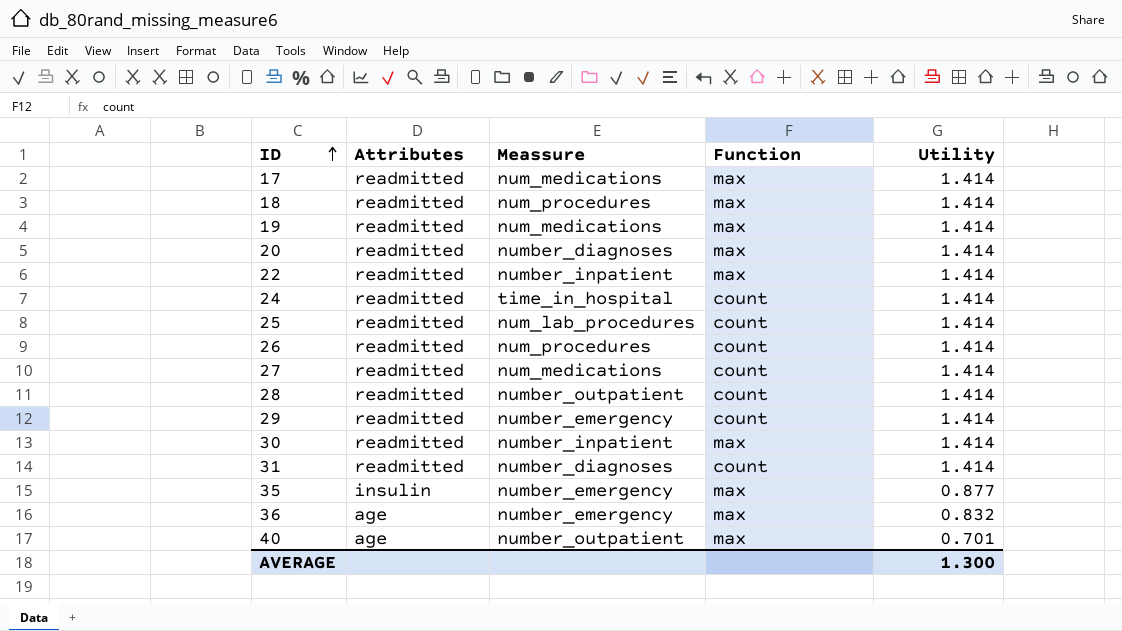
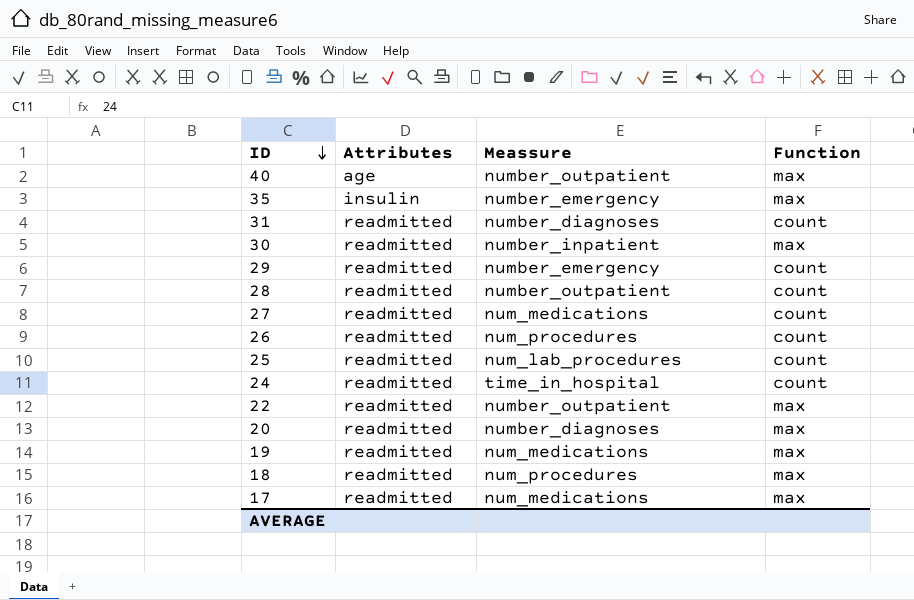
row order: ID ascending -> ID descending
column Utility | position: 5 -> none
row 36: age | number_emergency | max | 0.832 -> none
22 | Meassure: number_inpatient -> number_outpatient

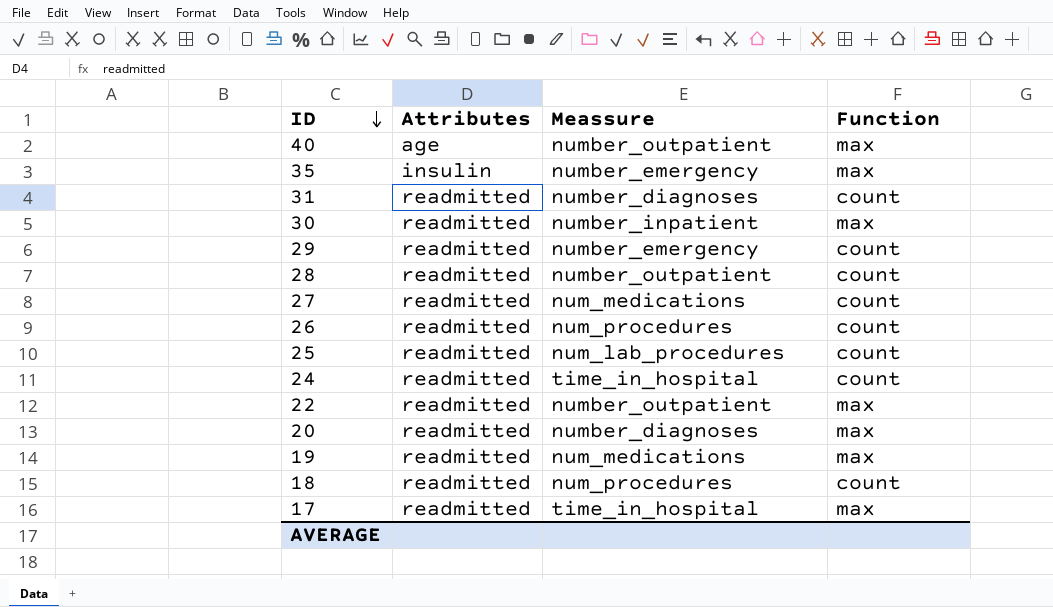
18 | Function: max -> count
17 | Meassure: num_medications -> time_in_hospital

